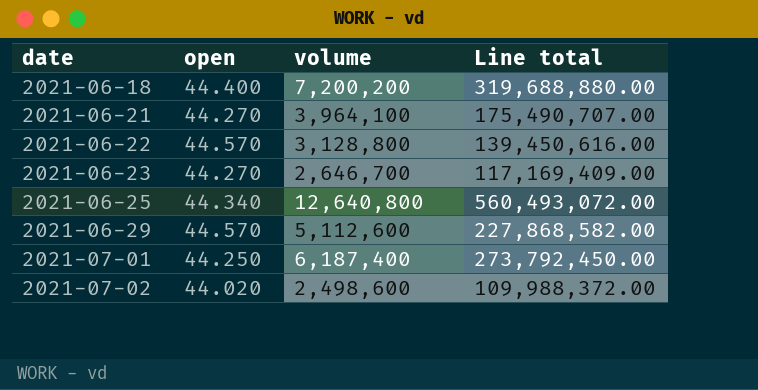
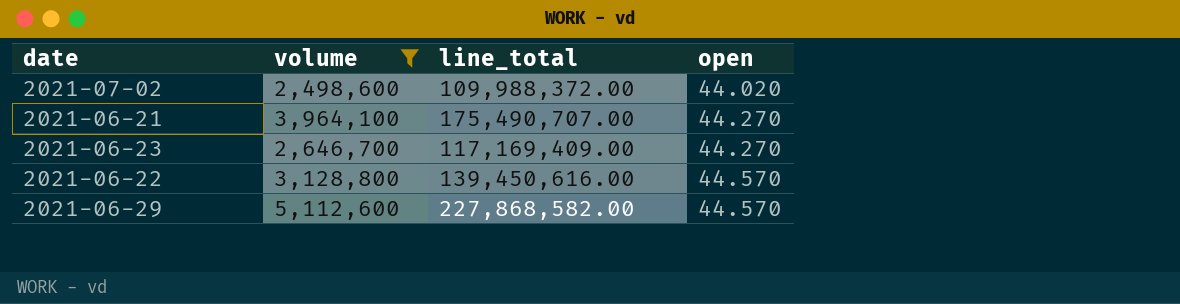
filter: none -> volume <= 5,112,600
row order: date ascending -> open ascending
column name: Line total -> line_total
column open | position: 2 -> 4

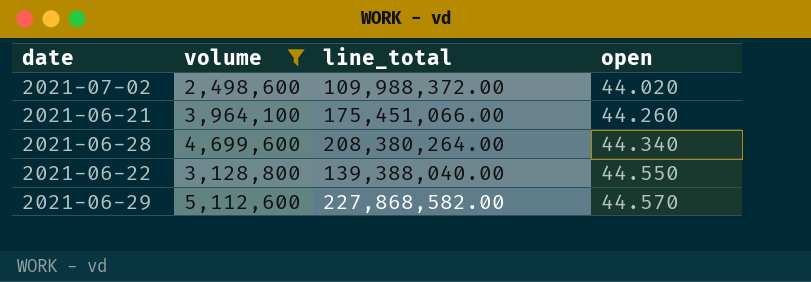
row 2021-06-23: 2,646,700 | 117,169,409.00 | 44.270 -> none
2021-06-21 | line_total: 175,490,707.00 -> 175,451,066.00
2021-06-21 | open: 44.270 -> 44.260
row 2021-06-28: none -> 4,699,600 | 208,380,264.00 | 44.340
2021-06-22 | line_total: 139,450,616.00 -> 139,388,040.00
2021-06-22 | open: 44.570 -> 44.550

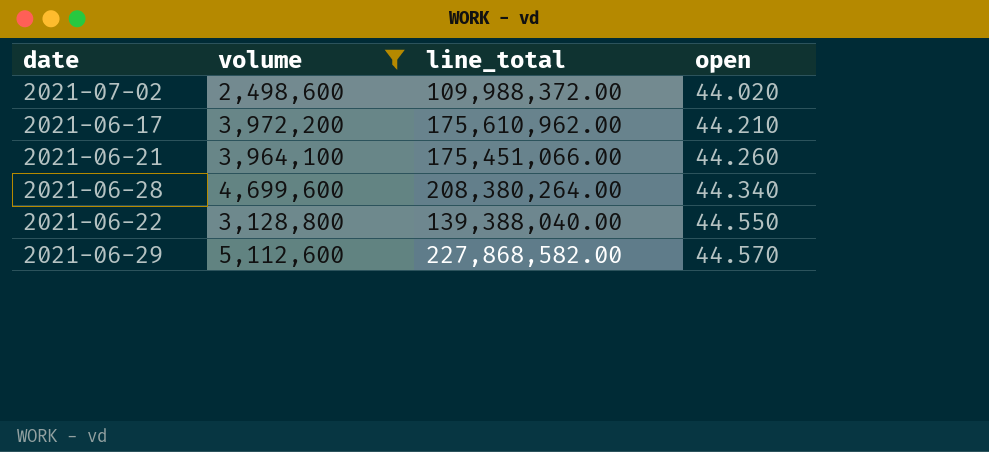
row 2021-06-17: none -> 3,972,200 | 175,610,962.00 | 44.210

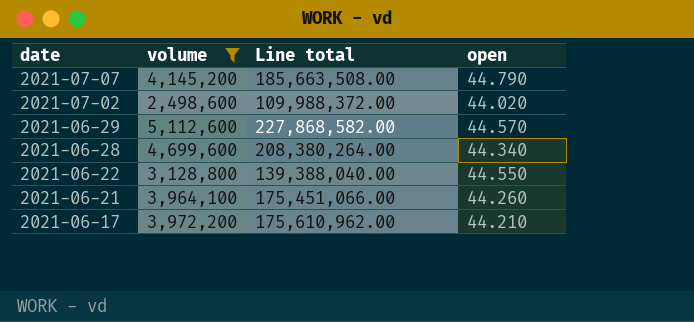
row order: open ascending -> date descending
column name: line_total -> Line total
row 2021-07-07: none -> 4,145,200 | 185,663,508.00 | 44.790

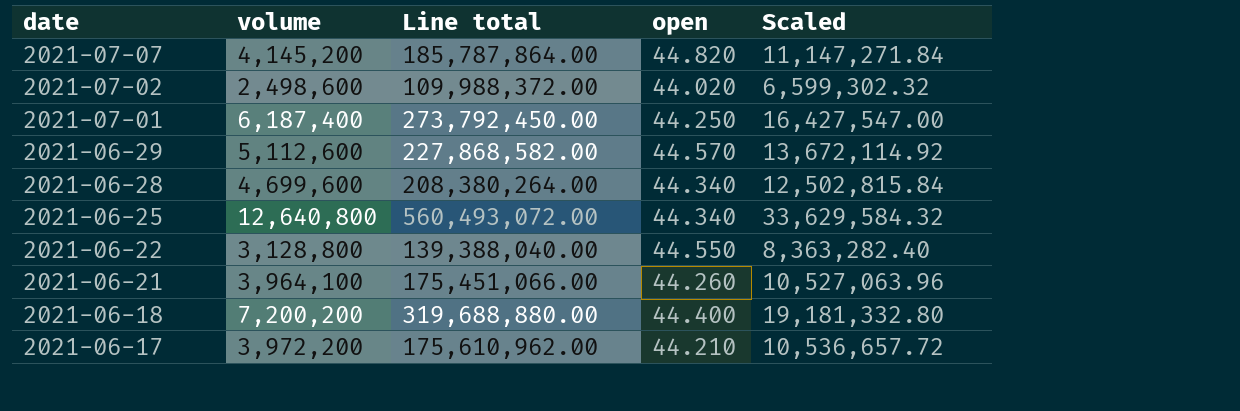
filter: volume <= 5,112,600 -> none
column Scaled | formula: none -> [Line total] * 0.06
2021-07-07 | Line total: 185,663,508.00 -> 185,787,864.00
2021-07-07 | open: 44.790 -> 44.820

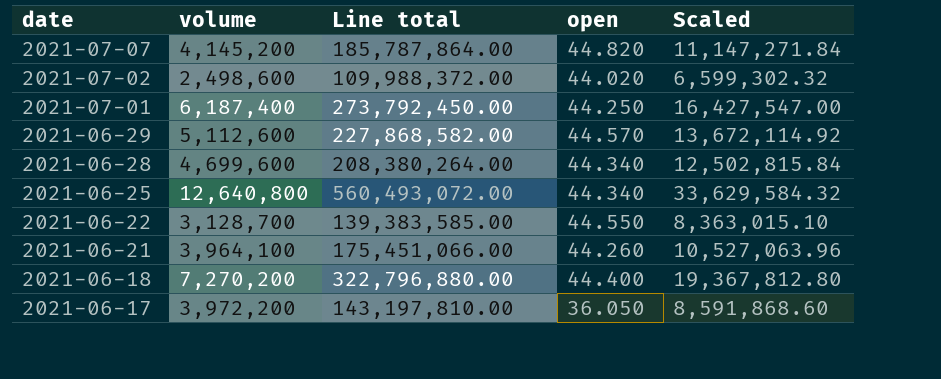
2021-06-22 | volume: 3,128,800 -> 3,128,700
2021-06-22 | Line total: 139,388,040.00 -> 139,383,585.00
2021-06-22 | Scaled: 8,363,282.40 -> 8,363,015.10
2021-06-18 | volume: 7,200,200 -> 7,270,200
2021-06-18 | Line total: 319,688,880.00 -> 322,796,880.00
2021-06-18 | Scaled: 19,181,332.80 -> 19,367,812.80
2021-06-17 | Line total: 175,610,962.00 -> 143,197,810.00
2021-06-17 | open: 44.210 -> 36.050
2021-06-17 | Scaled: 10,536,657.72 -> 8,591,868.60

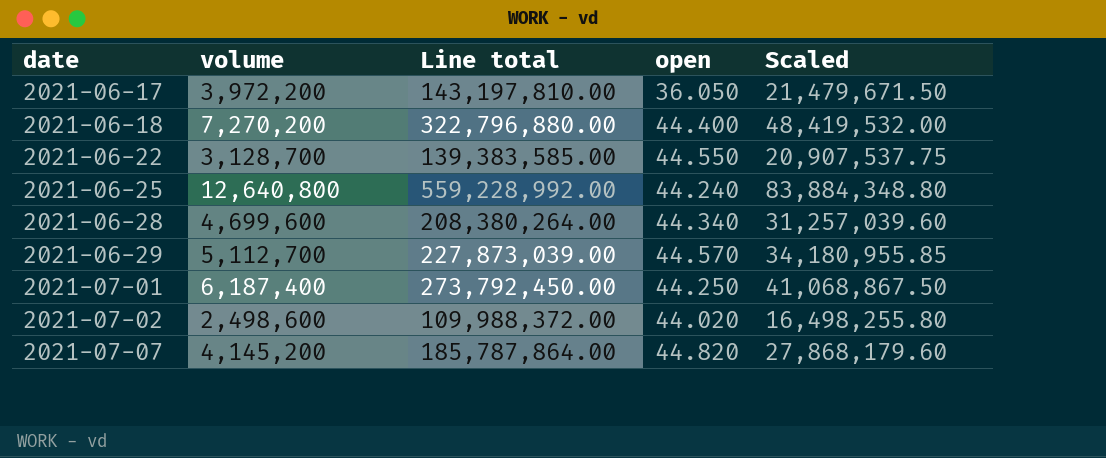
row order: date descending -> date ascending
column Scaled | formula: [Line total] * 0.06 -> [Line total] * 0.15
row 2021-06-21: 3,964,100 | 175,451,066.00 | 44.260 | 10,527,063.96 -> none
2021-06-25 | Line total: 560,493,072.00 -> 559,228,992.00
2021-06-25 | open: 44.340 -> 44.240
2021-06-29 | volume: 5,112,600 -> 5,112,700
2021-06-29 | Line total: 227,868,582.00 -> 227,873,039.00

